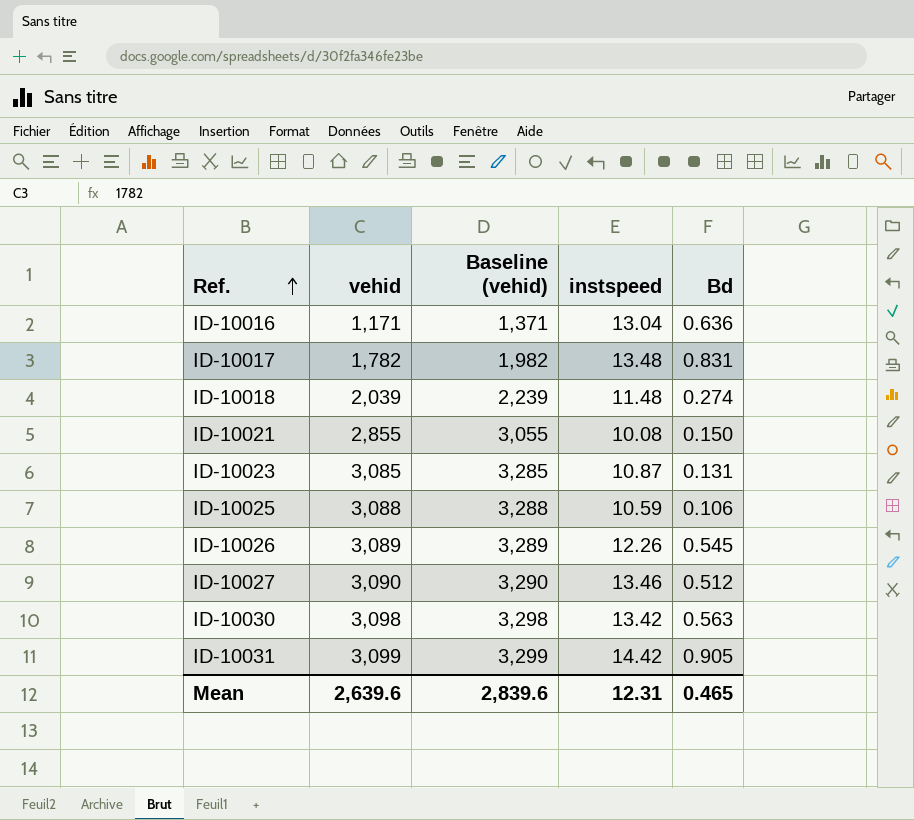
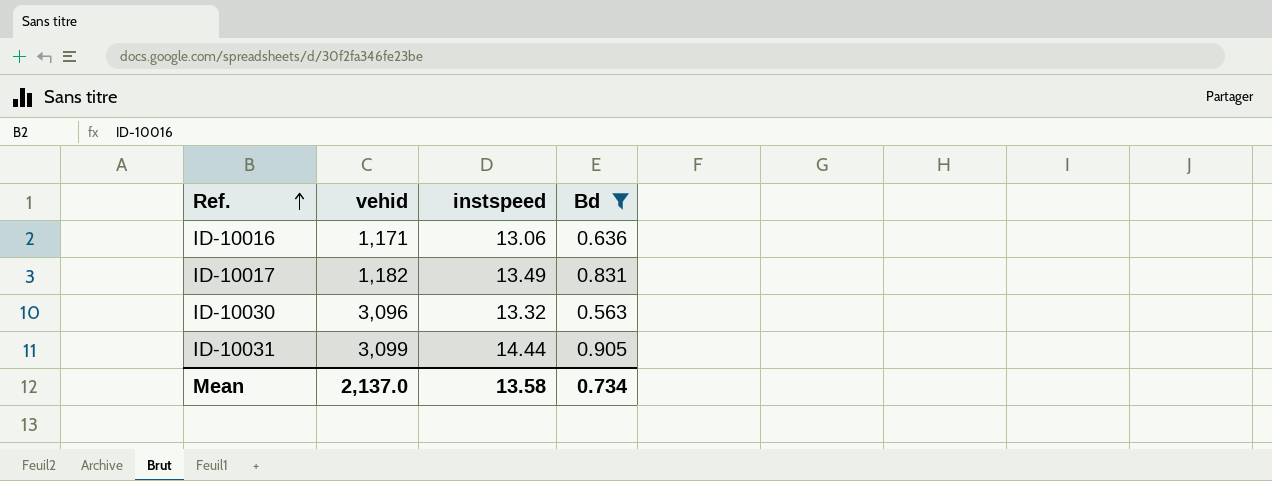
filter: none -> Bd >= 0.563
column Baseline (vehid) | formula: [vehid] + 200 -> none
ID-10016 | instspeed: 13.04 -> 13.06
ID-10017 | vehid: 1,782 -> 1,182
ID-10017 | instspeed: 13.48 -> 13.49
ID-10030 | vehid: 3,098 -> 3,096
ID-10030 | instspeed: 13.42 -> 13.32
ID-10031 | instspeed: 14.42 -> 14.44
Mean | vehid: 2,639.6 -> 2,137.0
Mean | instspeed: 12.31 -> 13.58
Mean | Bd: 0.465 -> 0.734

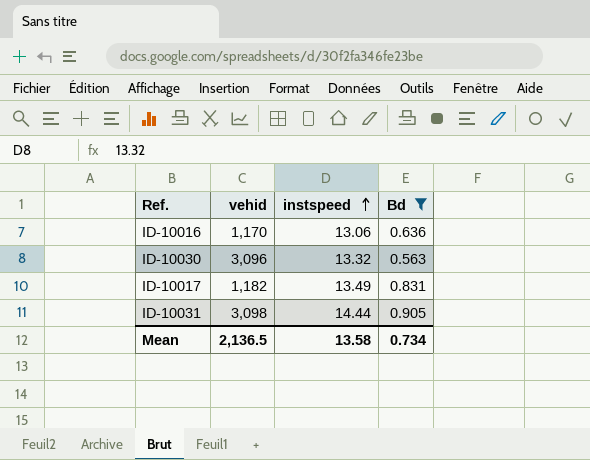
row order: Ref. ascending -> instspeed ascending
ID-10016 | vehid: 1,171 -> 1,170
ID-10031 | vehid: 3,099 -> 3,098
Mean | vehid: 2,137.0 -> 2,136.5

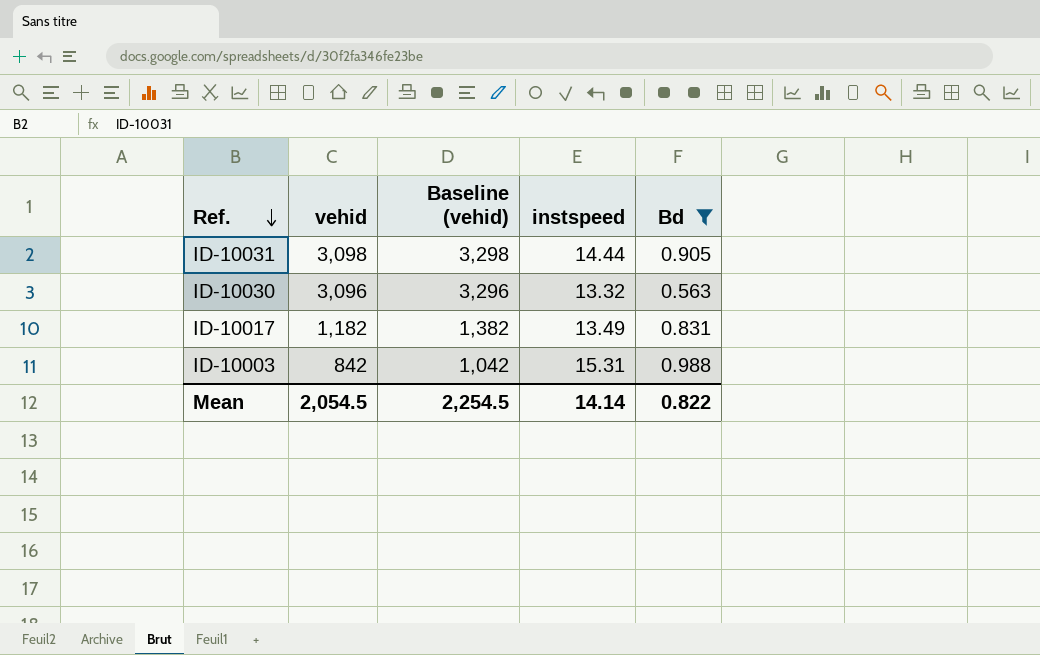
row order: instspeed ascending -> Ref. descending
column Baseline (vehid) | formula: none -> [vehid] + 200
row ID-10016: 1,170 | 13.06 | 0.636 -> none
row ID-10003: none -> 842 | 1,042 | 15.31 | 0.988
Mean | vehid: 2,136.5 -> 2,054.5
Mean | instspeed: 13.58 -> 14.14
Mean | Bd: 0.734 -> 0.822

